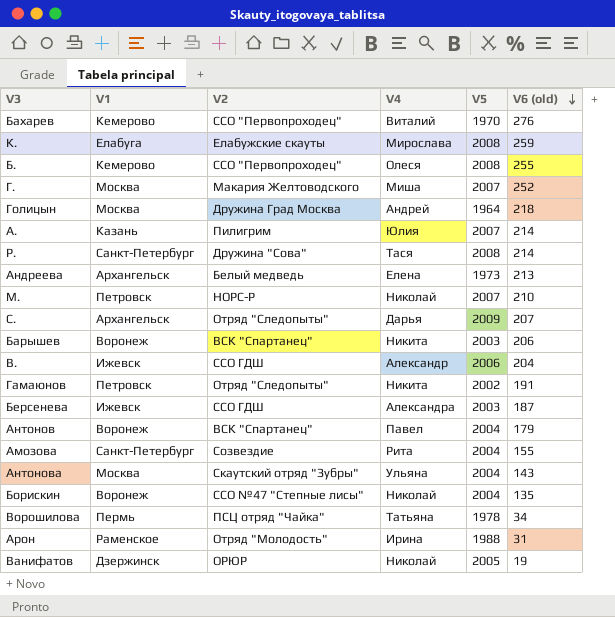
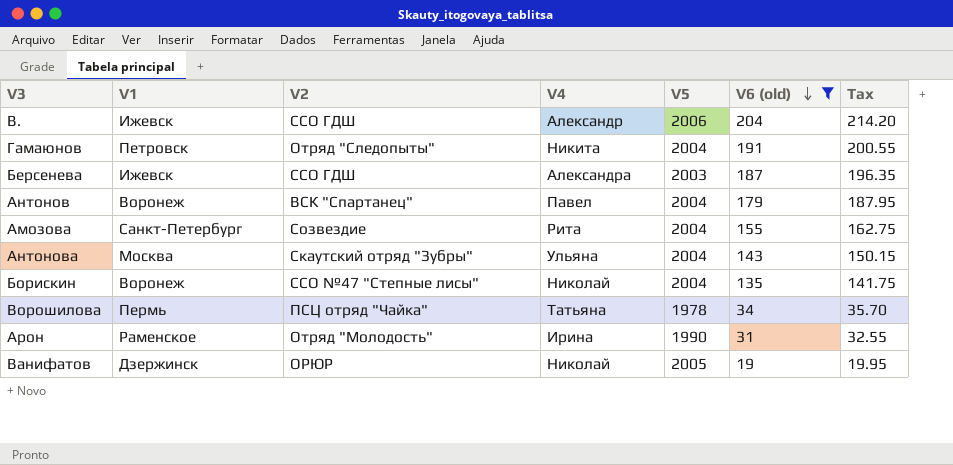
filter: none -> V6 (old) <= 204
column Tax | formula: none -> [V6 (old)] * 1.05
Гамаюнов | V5: 2002 -> 2004
Арон | V5: 1988 -> 1990

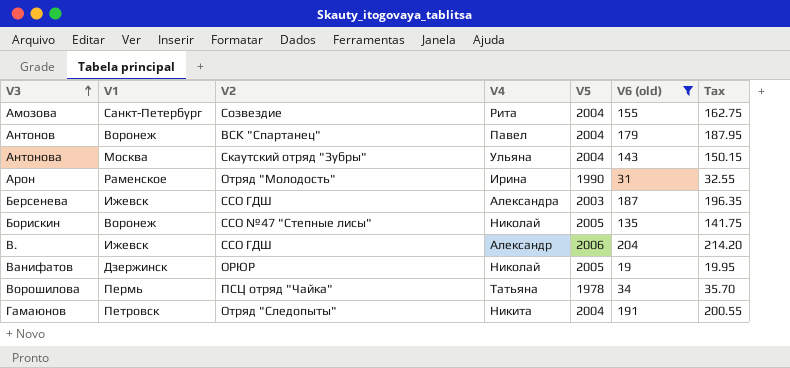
row order: V6 (old) descending -> V3 ascending
Борискин | V5: 2004 -> 2005

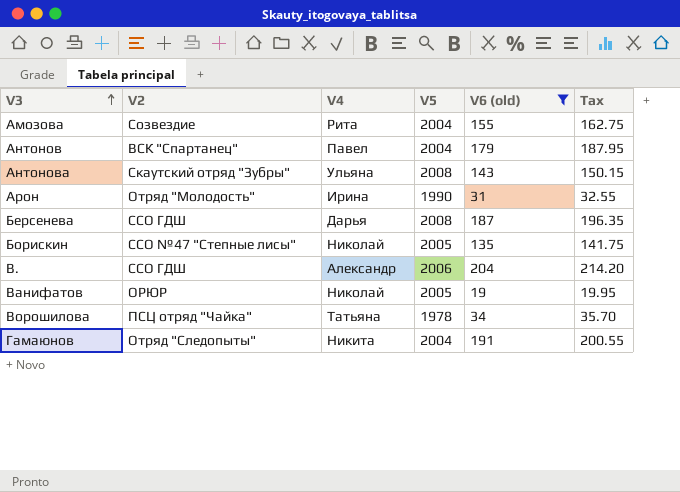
column V1 | position: 2 -> none
Антонова | V5: 2004 -> 2008
Берсенева | V4: Александра -> Дарья
Берсенева | V5: 2003 -> 2008

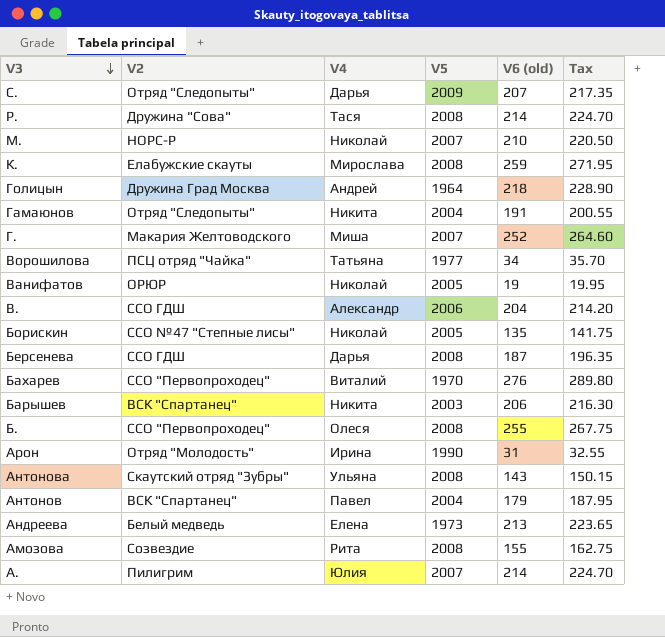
filter: V6 (old) <= 204 -> none
row order: V3 ascending -> V3 descending
Ворошилова | V5: 1978 -> 1977
Амозова | V5: 2004 -> 2008

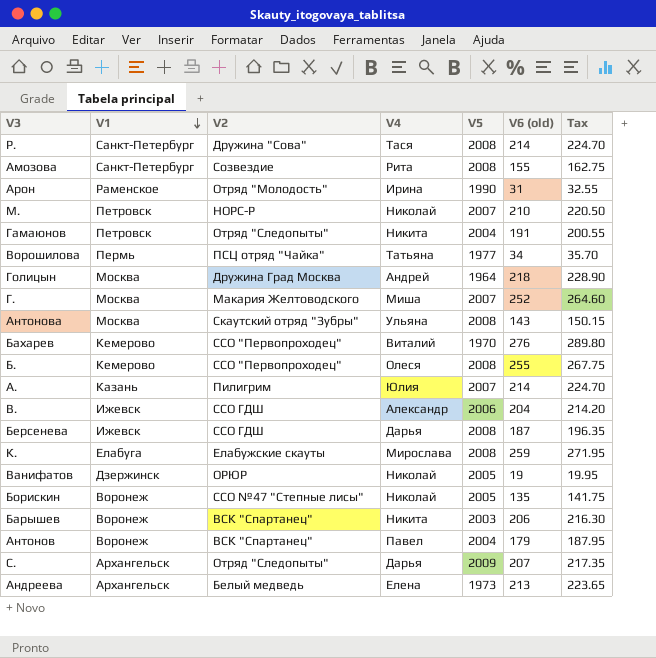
row order: V3 descending -> V1 descending
column V1 | position: none -> 2

